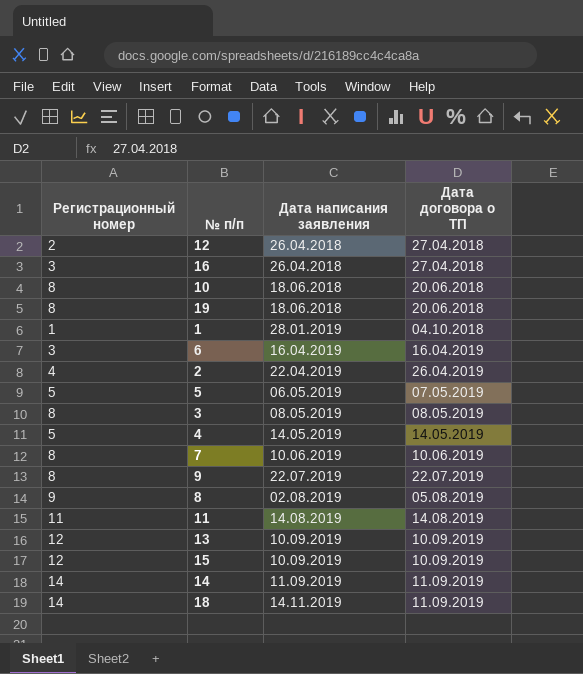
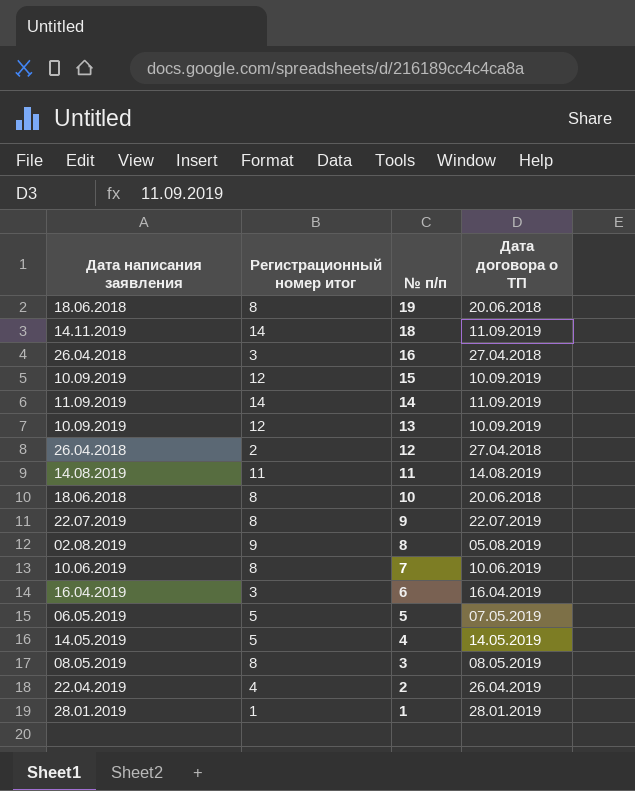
row order: Дата написания заявления ascending -> № п/п descending
column Дата написания заявления | position: 3 -> 1
column name: Регистрационный номер -> Регистрационный номер итог
1 | Дата договора о ТП: 04.10.2018 -> 28.01.2019

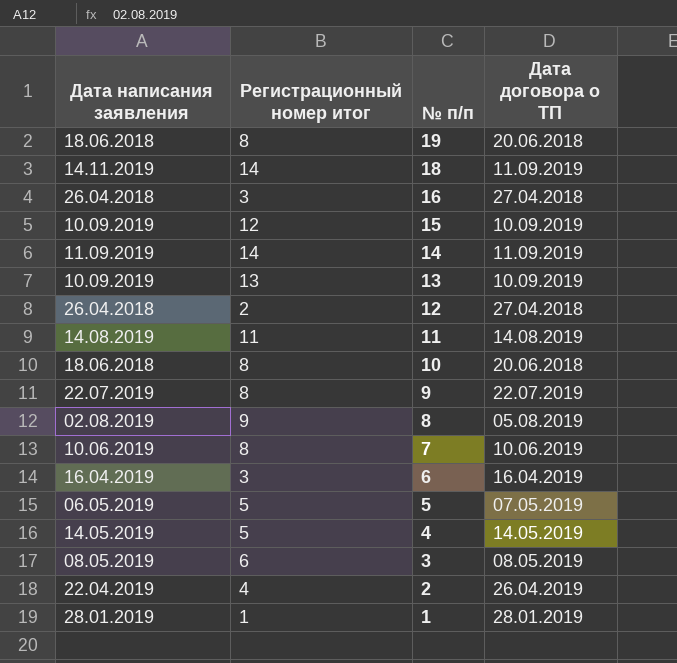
13 | Регистрационный номер итог: 12 -> 13
3 | Регистрационный номер итог: 8 -> 6

